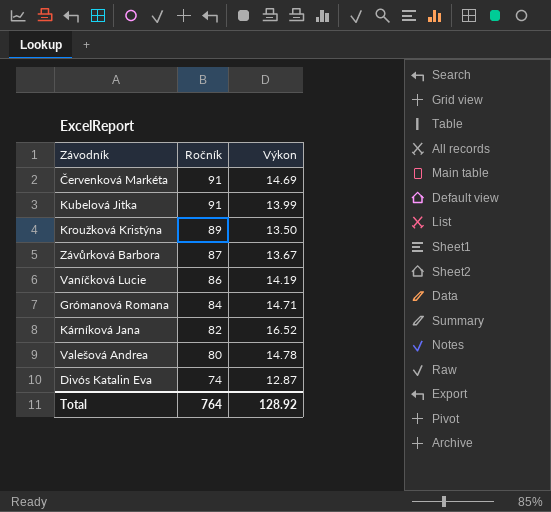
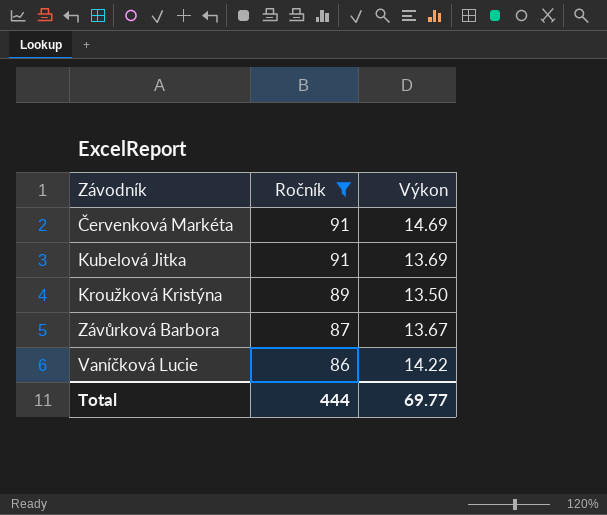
filter: none -> Ročník >= 86
Kubelová Jitka | Výkon: 13.99 -> 13.69
Vaníčková Lucie | Výkon: 14.19 -> 14.22
Total | Ročník: 764 -> 444
Total | Výkon: 128.92 -> 69.77

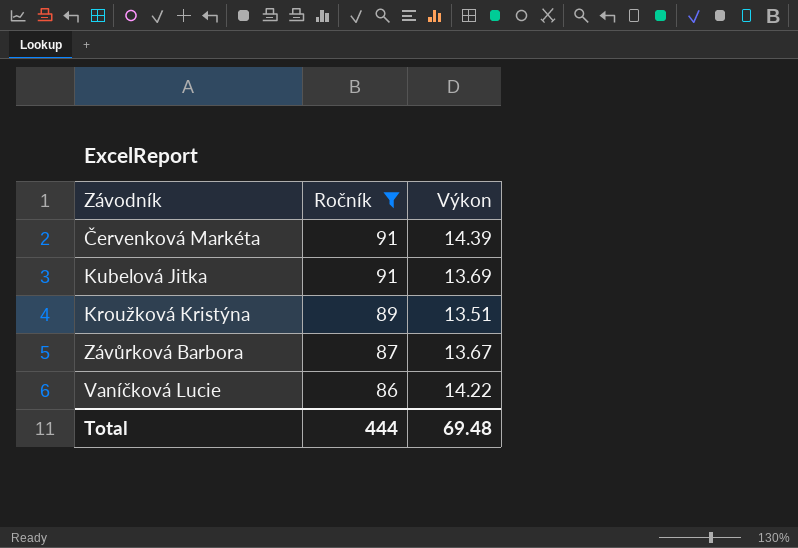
Červenková Markéta | Výkon: 14.69 -> 14.39
Kroužková Kristýna | Výkon: 13.50 -> 13.51
Total | Výkon: 69.77 -> 69.48

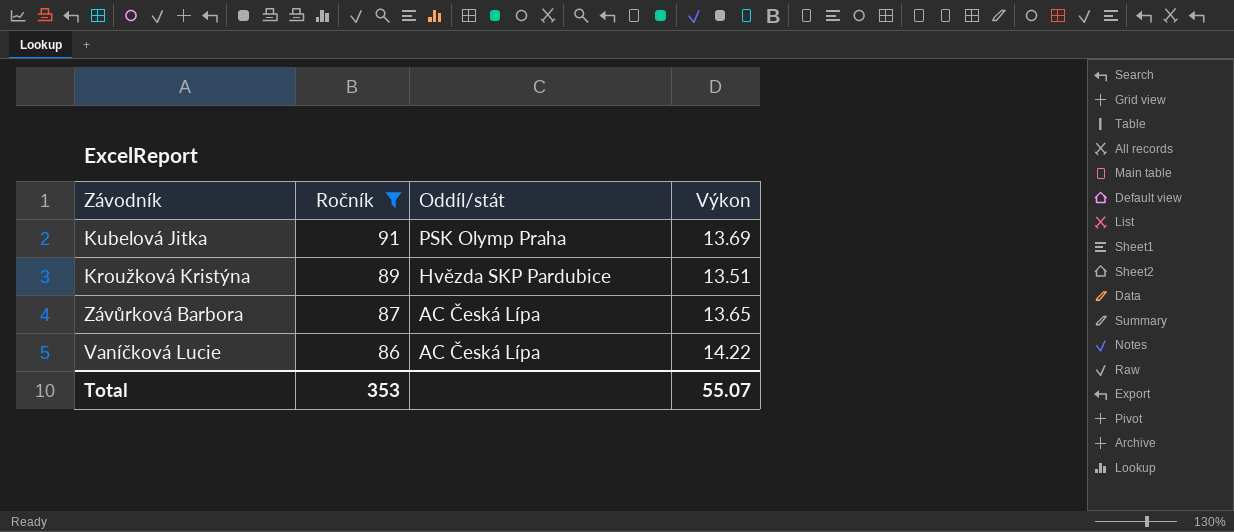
column Oddíl/stát | position: none -> 3
row Červenková Markéta: 91 | 14.39 -> none
Závůrková Barbora | Výkon: 13.67 -> 13.65
Total | Ročník: 444 -> 353
Total | Výkon: 69.48 -> 55.07

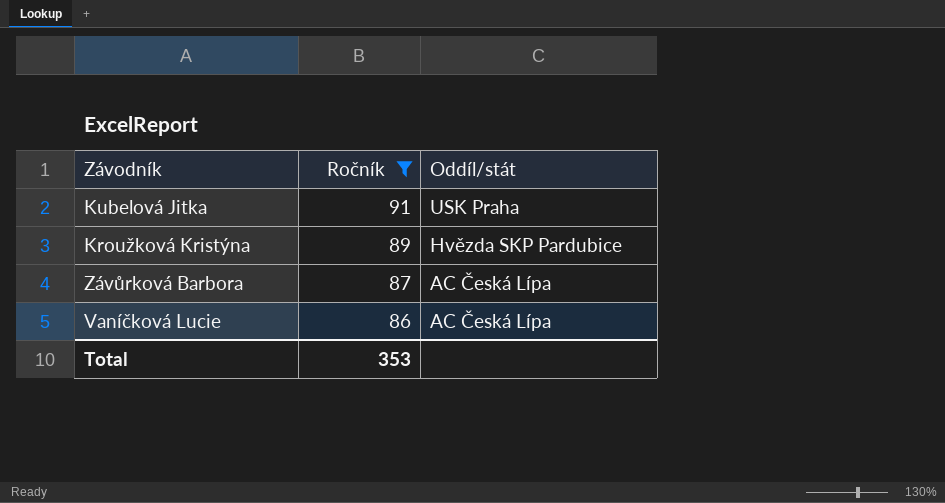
column Výkon | position: 4 -> none
Kubelová Jitka | Oddíl/stát: PSK Olymp Praha -> USK Praha

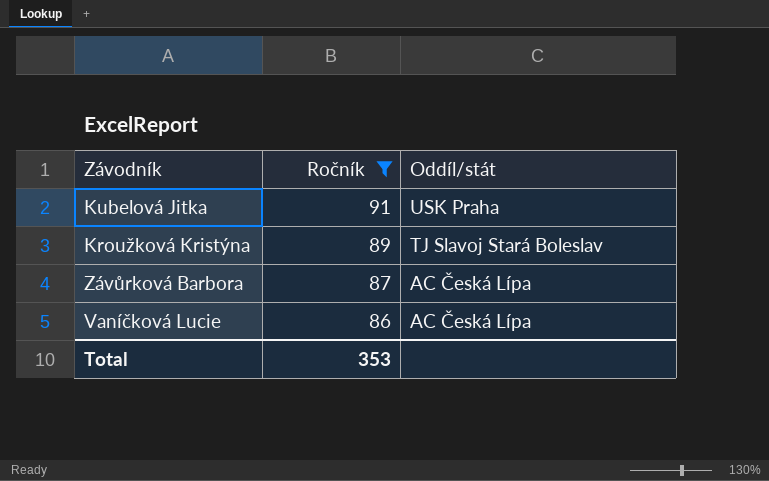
Kroužková Kristýna | Oddíl/stát: Hvězda SKP Pardubice -> TJ Slavoj Stará Boleslav

